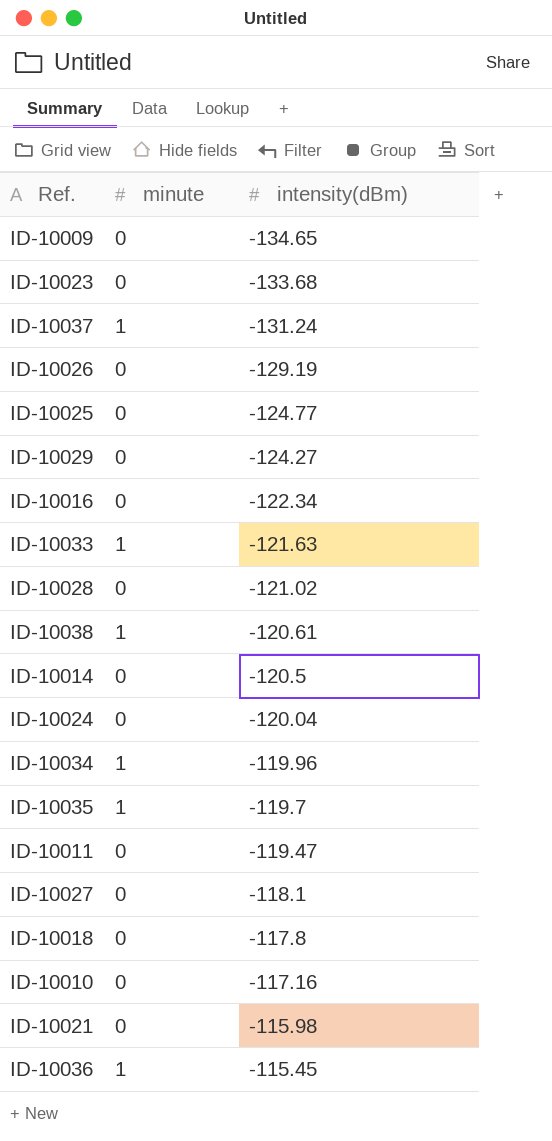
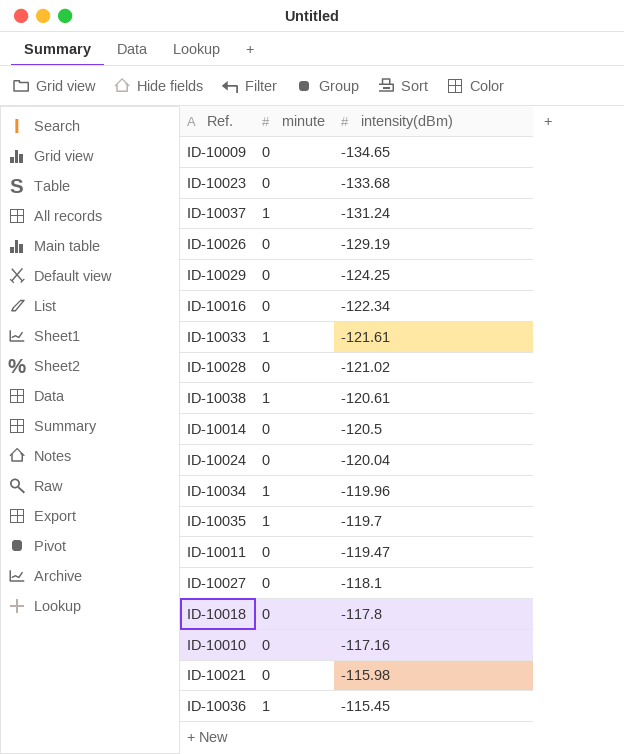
row ID-10025: 0 | -124.77 -> none
ID-10029 | intensity(dBm): -124.27 -> -124.25
ID-10033 | intensity(dBm): -121.63 -> -121.61

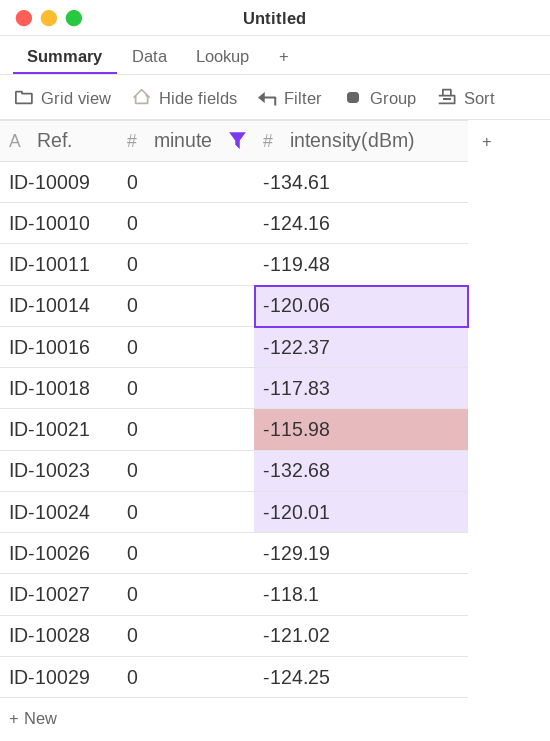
filter: none -> minute = 0
row order: intensity(dBm) ascending -> Ref. ascending
ID-10009 | intensity(dBm): -134.65 -> -134.61
ID-10010 | intensity(dBm): -117.16 -> -124.16
ID-10011 | intensity(dBm): -119.47 -> -119.48
ID-10014 | intensity(dBm): -120.5 -> -120.06
ID-10016 | intensity(dBm): -122.34 -> -122.37
ID-10018 | intensity(dBm): -117.8 -> -117.83
ID-10023 | intensity(dBm): -133.68 -> -132.68
ID-10024 | intensity(dBm): -120.04 -> -120.01

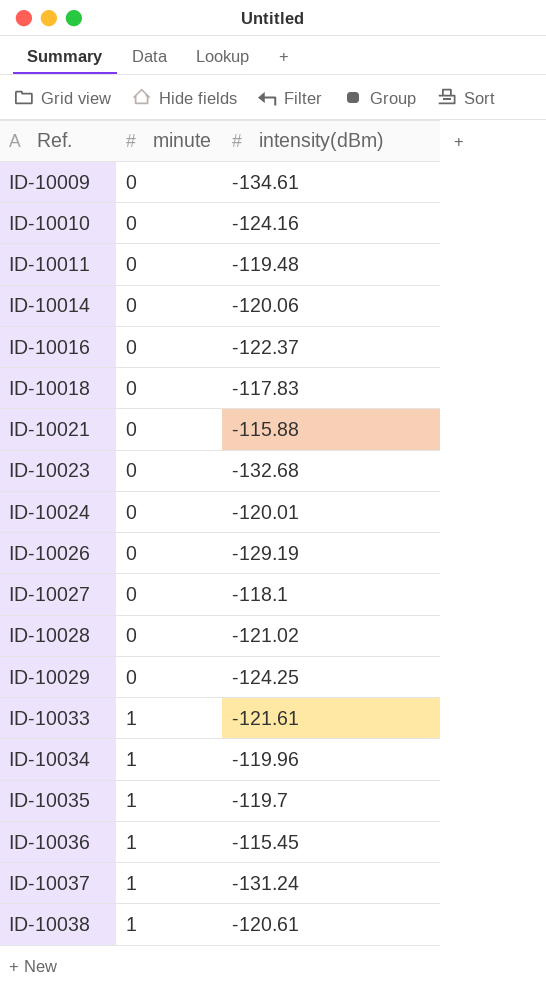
filter: minute = 0 -> none
ID-10021 | intensity(dBm): -115.98 -> -115.88

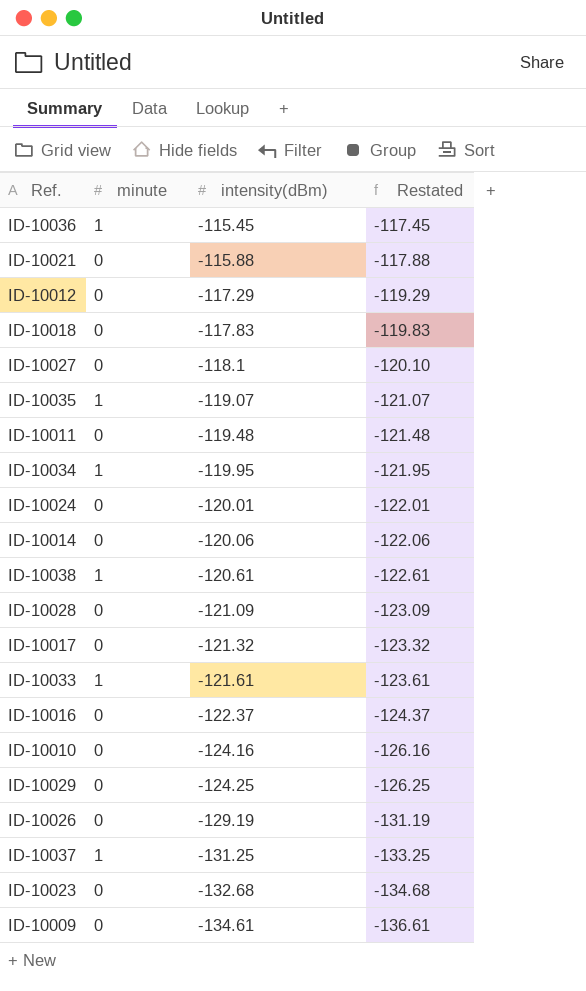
row order: Ref. ascending -> intensity(dBm) descending
column Restated | formula: none -> [intensity(dBm)] - 2
row ID-10012: none -> 0 | -117.29 | -119.29
ID-10035 | intensity(dBm): -119.7 -> -119.07
ID-10034 | intensity(dBm): -119.96 -> -119.95
ID-10028 | intensity(dBm): -121.02 -> -121.09
row ID-10017: none -> 0 | -121.32 | -123.32
ID-10037 | intensity(dBm): -131.24 -> -131.25

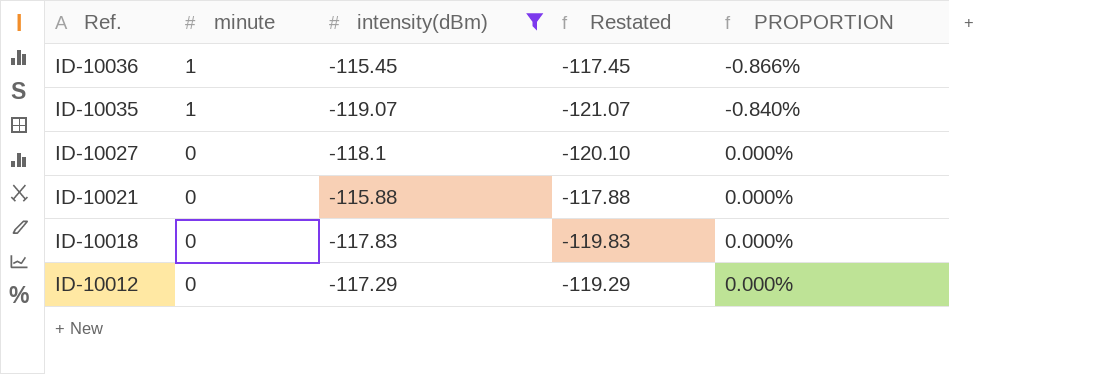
filter: none -> intensity(dBm) >= -119.07
row order: intensity(dBm) descending -> Ref. descending
column PROPORTION | formula: none -> [minute] / [intensity(dBm)]

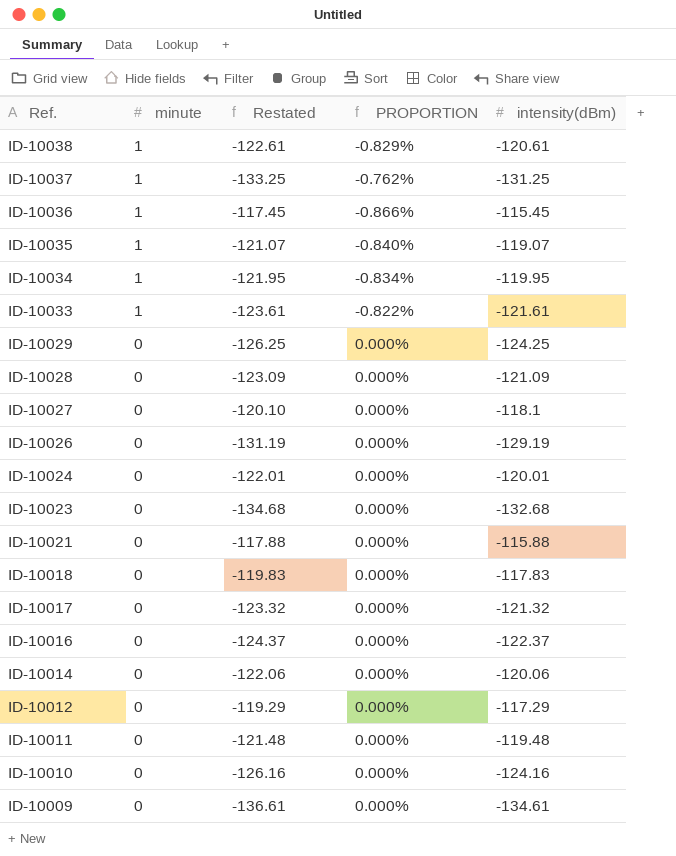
filter: intensity(dBm) >= -119.07 -> none
column intensity(dBm) | position: 3 -> 5

